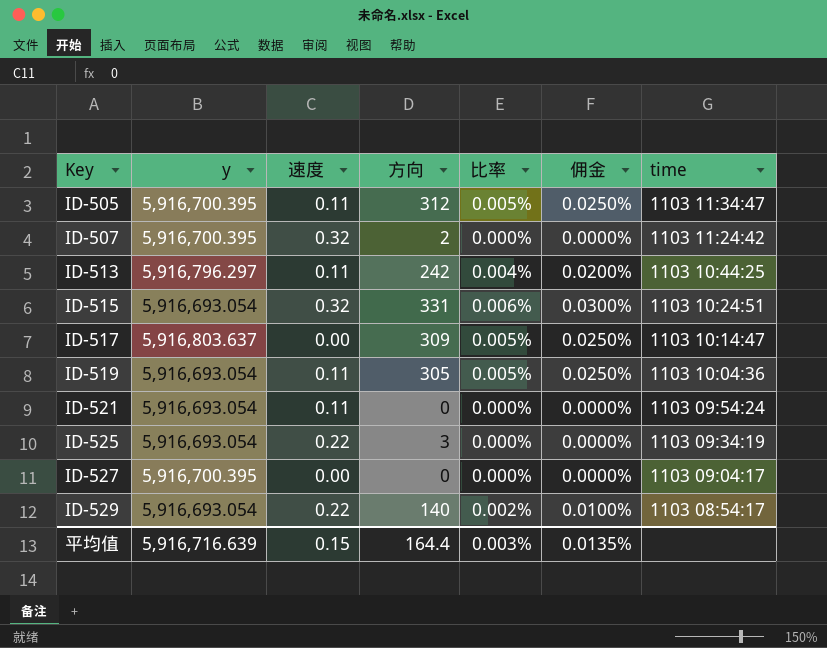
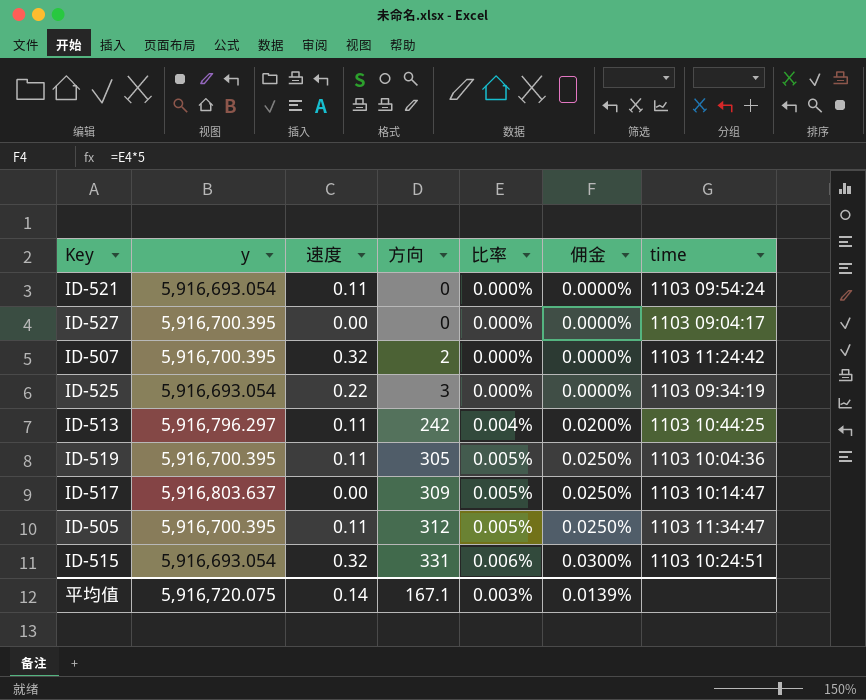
row order: Key ascending -> 方向 ascending
row ID-529: 5,916,693.054 | 0.22 | 140 | 0.002% | 0.0100% | 1103 08:54:17 -> none
ID-519 | y: 5,916,693.054 -> 5,916,700.395
平均值 | y: 5,916,716.639 -> 5,916,720.075
平均值 | 速度: 0.15 -> 0.14
平均值 | 方向: 164.4 -> 167.1
平均值 | 佣金: 0.0135% -> 0.0139%

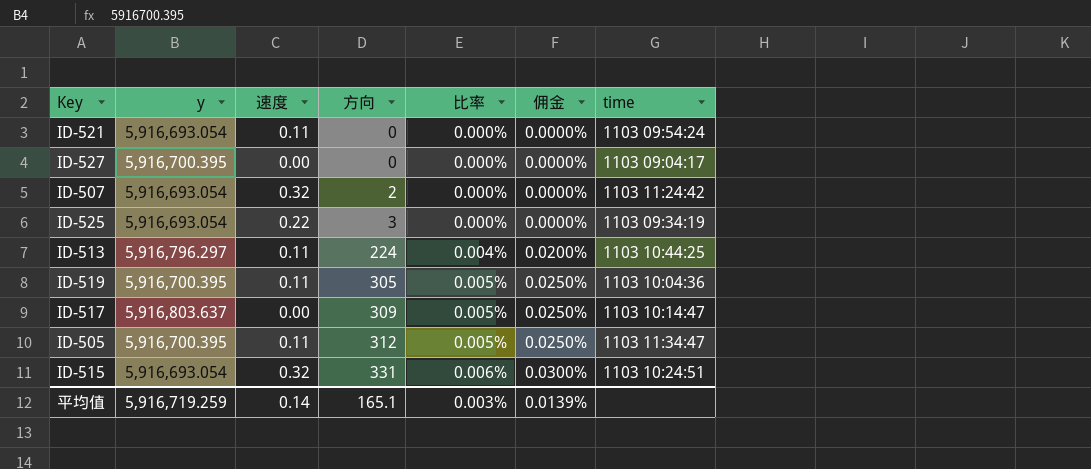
ID-507 | y: 5,916,700.395 -> 5,916,693.054
ID-513 | 方向: 242 -> 224
平均值 | y: 5,916,720.075 -> 5,916,719.259
平均值 | 方向: 167.1 -> 165.1

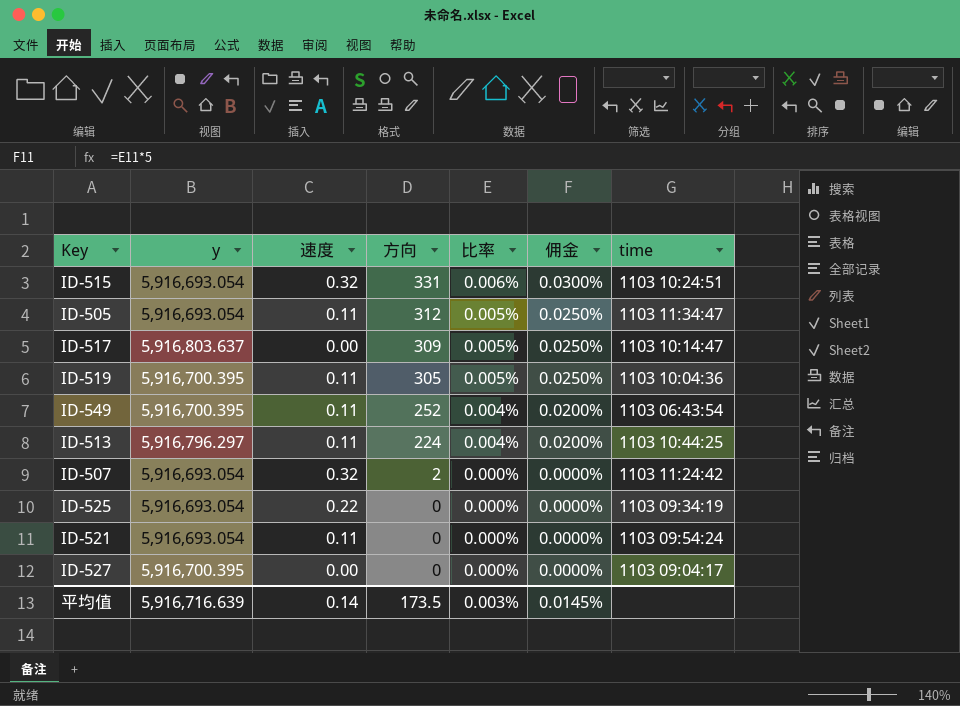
row order: 方向 ascending -> 方向 descending
ID-505 | y: 5,916,700.395 -> 5,916,693.054
row ID-549: none -> 5,916,700.395 | 0.11 | 252 | 0.004% | 0.0200% | 1103 06:43:54
ID-525 | 方向: 3 -> 0
平均值 | y: 5,916,719.259 -> 5,916,716.639
平均值 | 方向: 165.1 -> 173.5
平均值 | 佣金: 0.0139% -> 0.0145%

